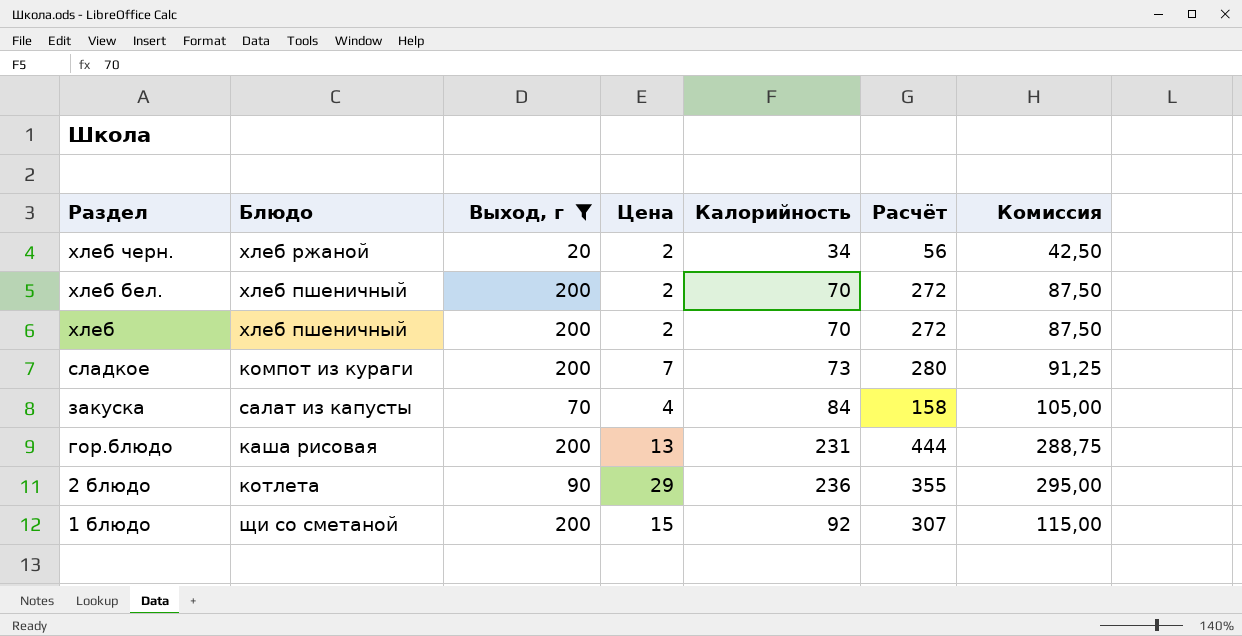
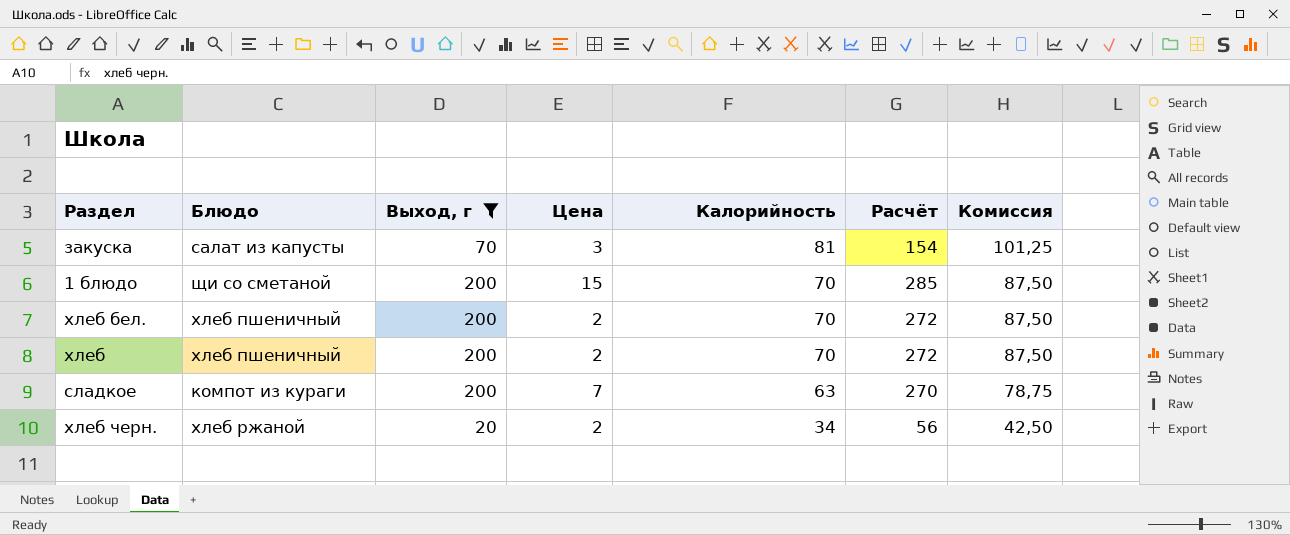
row order: Раздел descending -> Калорийность descending
row гор.блюдо: каша рисовая | 200 | 13 | 231 | 444 | 288,75 -> none
row 2 блюдо: котлета | 90 | 29 | 236 | 355 | 295,00 -> none
закуска | Цена: 4 -> 3
закуска | Калорийность: 84 -> 81
закуска | Расчёт: 158 -> 154
закуска | Комиссия: 105,00 -> 101,25
1 блюдо | Калорийность: 92 -> 70
1 блюдо | Расчёт: 307 -> 285
1 блюдо | Комиссия: 115,00 -> 87,50
сладкое | Калорийность: 73 -> 63
сладкое | Расчёт: 280 -> 270
сладкое | Комиссия: 91,25 -> 78,75

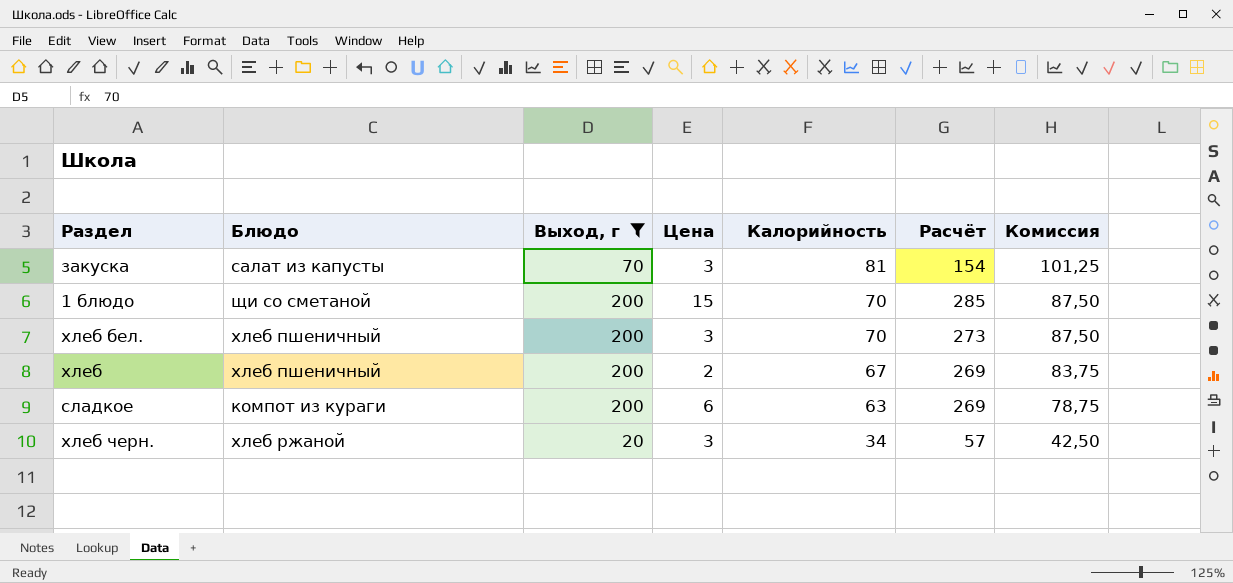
хлеб бел. | Цена: 2 -> 3
хлеб бел. | Расчёт: 272 -> 273
хлеб | Калорийность: 70 -> 67
хлеб | Расчёт: 272 -> 269
хлеб | Комиссия: 87,50 -> 83,75
сладкое | Цена: 7 -> 6
сладкое | Расчёт: 270 -> 269
хлеб черн. | Цена: 2 -> 3
хлеб черн. | Расчёт: 56 -> 57

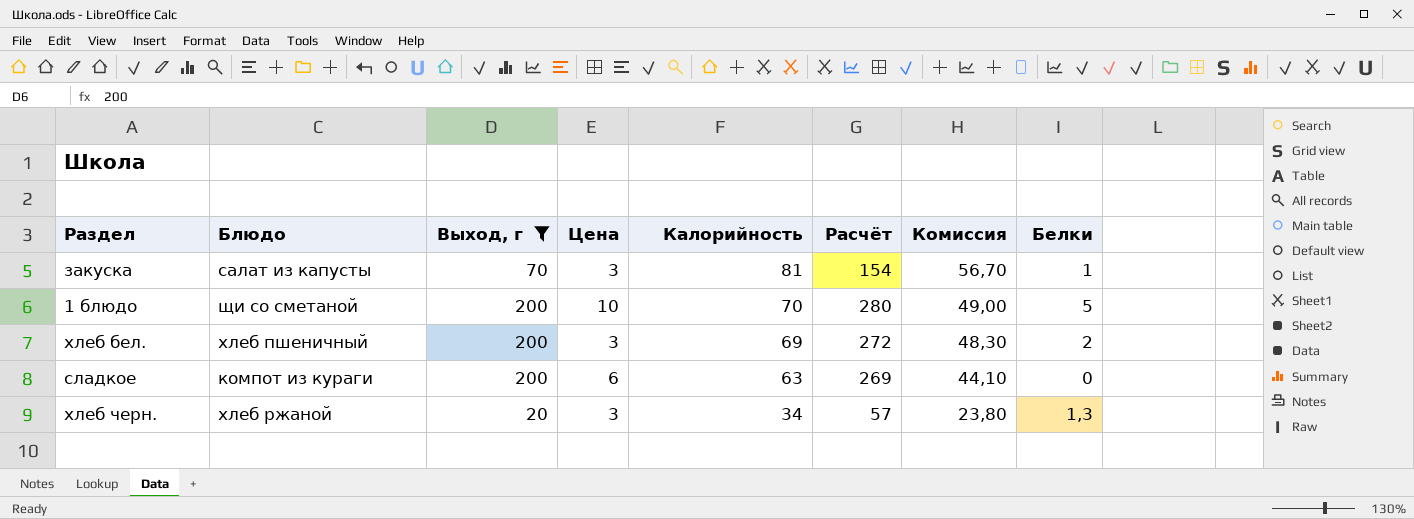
column Комиссия | formula: [Калорийность] * 1,25 -> [Калорийность] * 0,7
column Белки | position: none -> 8
row хлеб: хлеб пшеничный | 200 | 2 | 67 | 269 | 83,75 -> none
1 блюдо | Цена: 15 -> 10
1 блюдо | Расчёт: 285 -> 280
хлеб бел. | Калорийность: 70 -> 69
хлеб бел. | Расчёт: 273 -> 272

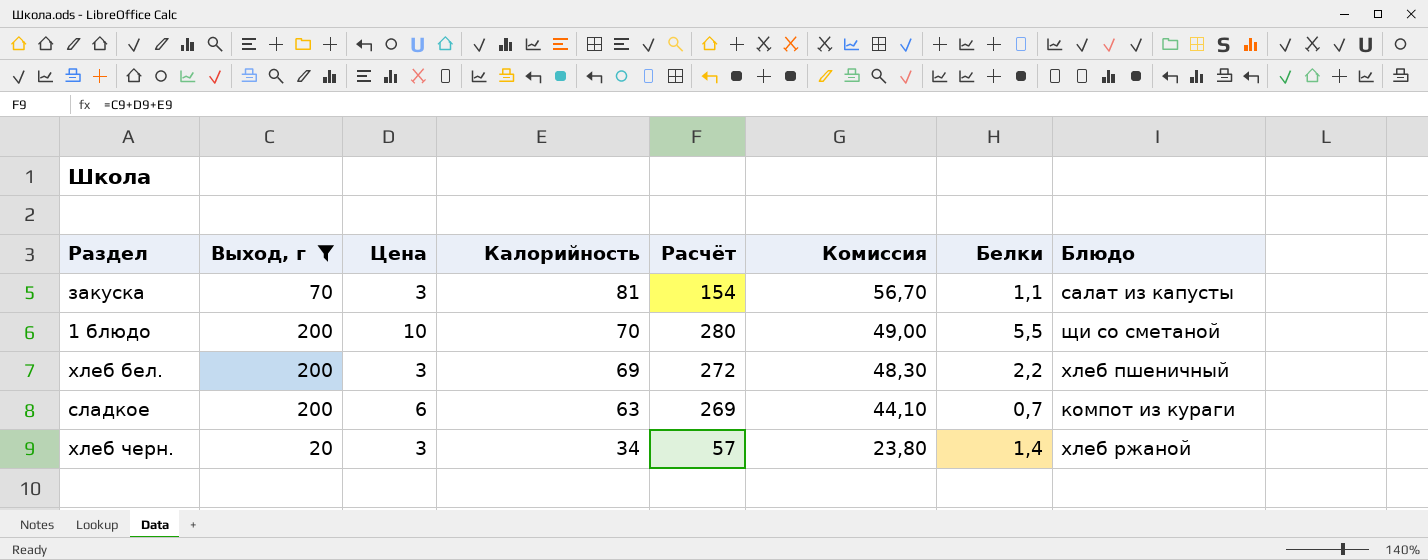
column Блюдо | position: 2 -> 8
закуска | Белки: 1 -> 1,1
1 блюдо | Белки: 5 -> 5,5
хлеб бел. | Белки: 2 -> 2,2
сладкое | Белки: 0 -> 0,7
хлеб черн. | Белки: 1,3 -> 1,4

